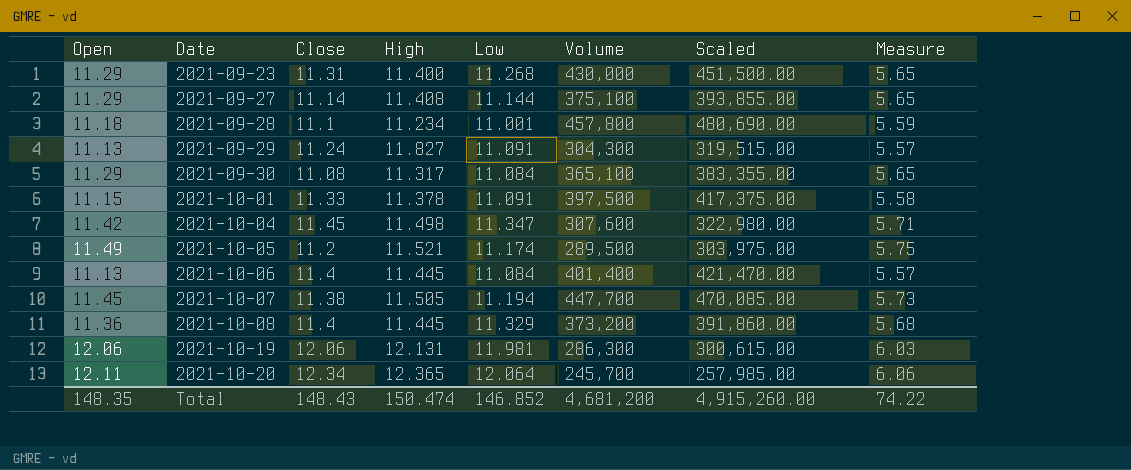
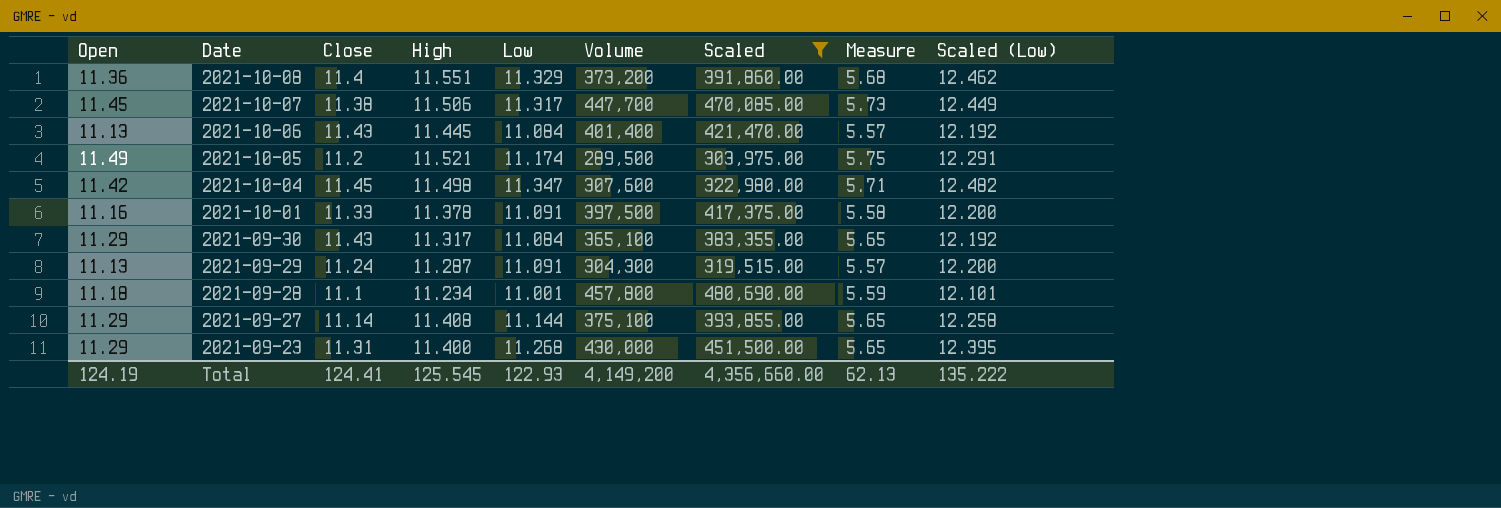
filter: none -> Scaled >= 303,975.00
row order: Date ascending -> Date descending
column Scaled (Low) | formula: none -> [Low] * 1.1
2021-10-08 | High: 11.445 -> 11.551
2021-10-07 | High: 11.505 -> 11.506
2021-10-07 | Low: 11.194 -> 11.317
2021-10-06 | Close: 11.4 -> 11.43
2021-10-01 | Open: 11.15 -> 11.16
2021-09-30 | Close: 11.08 -> 11.43
2021-09-29 | High: 11.827 -> 11.287
Total | Open: 148.35 -> 124.19
Total | Close: 148.43 -> 124.41
Total | High: 150.474 -> 125.545
Total | Low: 146.852 -> 122.93
Total | Volume: 4,681,200 -> 4,149,200
Total | Scaled: 4,915,260.00 -> 4,356,660.00
Total | Measure: 74.22 -> 62.13

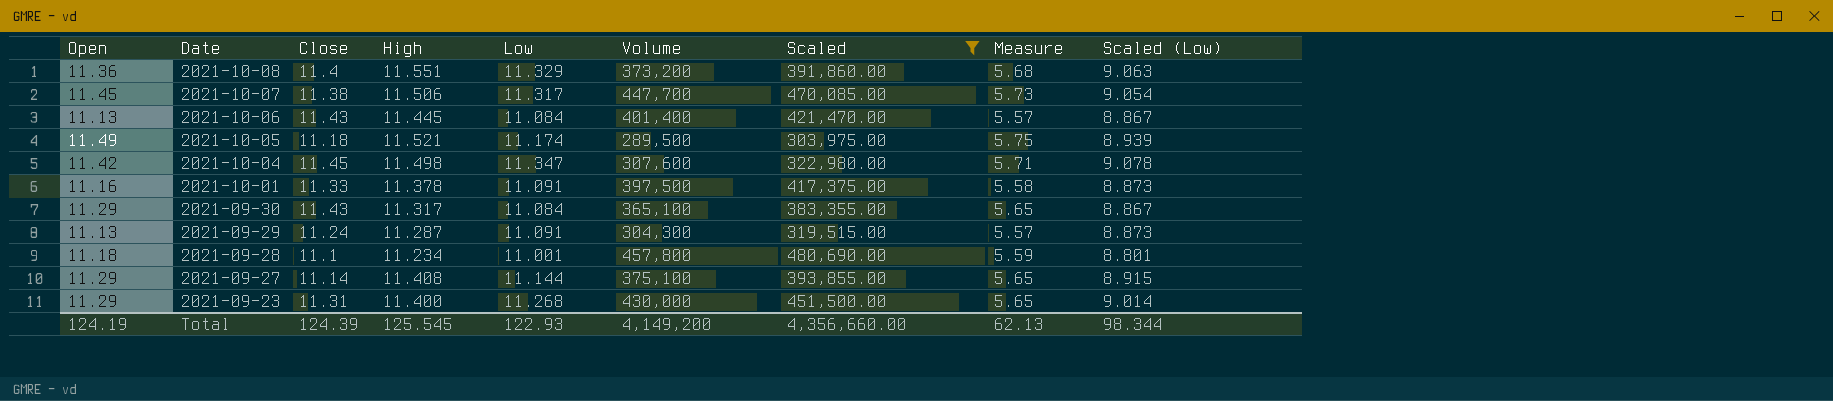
column Scaled (Low) | formula: [Low] * 1.1 -> [Low] * 0.8
2021-10-05 | Close: 11.2 -> 11.18
Total | Close: 124.41 -> 124.39
Total | Scaled (Low): 135.222 -> 98.344

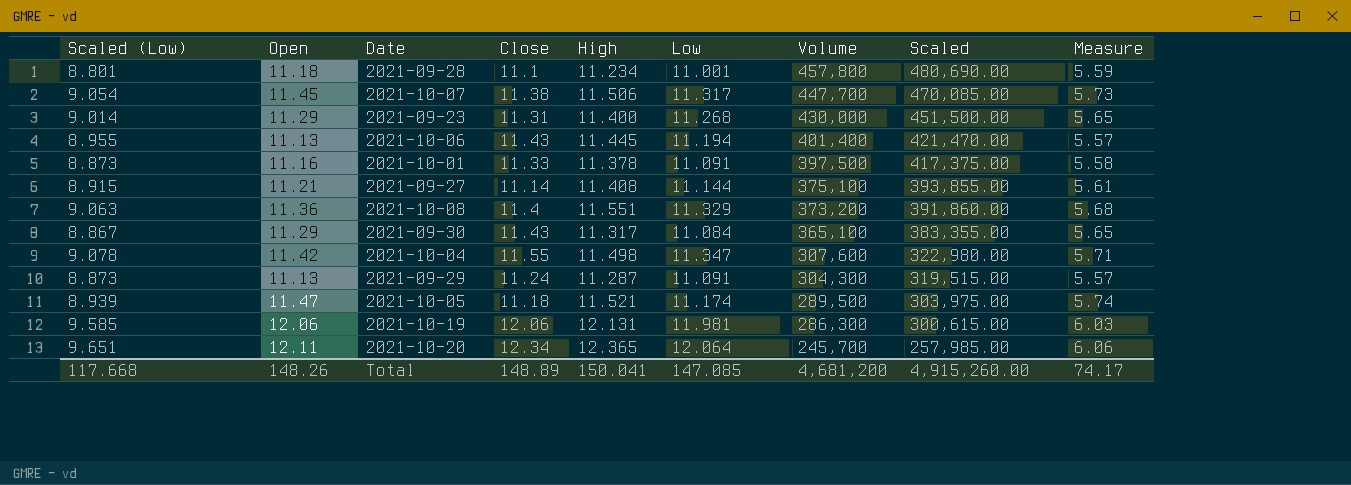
filter: Scaled >= 303,975.00 -> none
row order: Date descending -> Volume descending
column Scaled (Low) | position: 9 -> 1
2021-10-06 | Scaled (Low): 8.867 -> 8.955
2021-10-06 | Low: 11.084 -> 11.194
2021-09-27 | Open: 11.29 -> 11.21
2021-09-27 | Measure: 5.65 -> 5.61
2021-10-04 | Close: 11.45 -> 11.55
2021-10-05 | Open: 11.49 -> 11.47
2021-10-05 | Measure: 5.75 -> 5.74
Total | Scaled (Low): 98.344 -> 117.668
Total | Open: 124.19 -> 148.26
Total | Close: 124.39 -> 148.89
Total | High: 125.545 -> 150.041
Total | Low: 122.93 -> 147.085
Total | Volume: 4,149,200 -> 4,681,200
Total | Scaled: 4,356,660.00 -> 4,915,260.00
Total | Measure: 62.13 -> 74.17

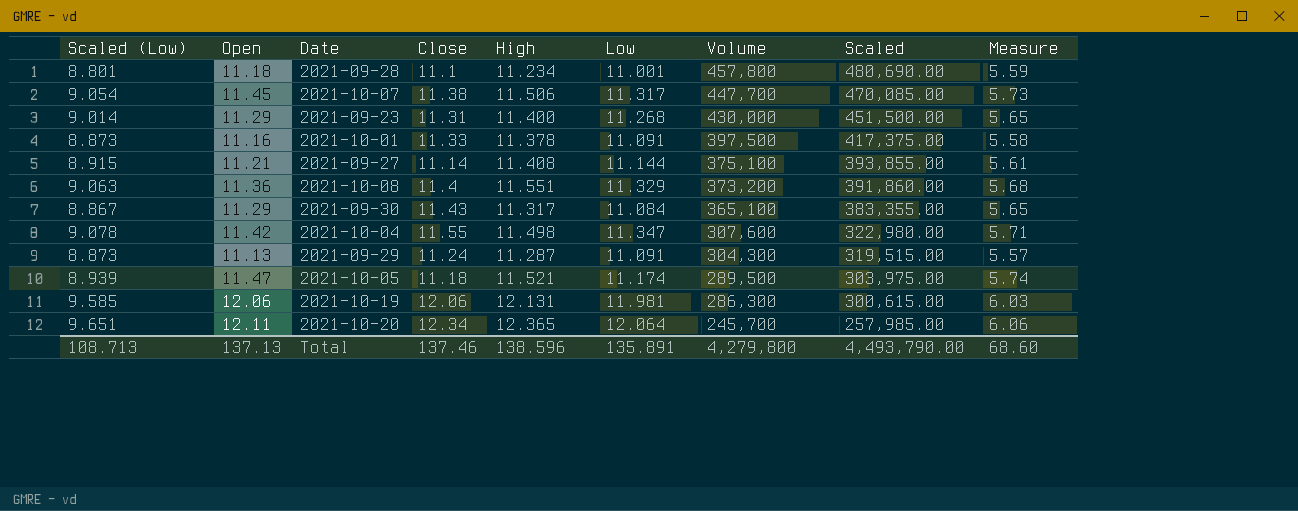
row 2021-10-06: 8.955 | 11.13 | 11.43 | 11.445 | 11.194 | 401,400 | 421,470.00 | 5.57 -> none
Total | Scaled (Low): 117.668 -> 108.713
Total | Open: 148.26 -> 137.13
Total | Close: 148.89 -> 137.46
Total | High: 150.041 -> 138.596
Total | Low: 147.085 -> 135.891
Total | Volume: 4,681,200 -> 4,279,800
Total | Scaled: 4,915,260.00 -> 4,493,790.00
Total | Measure: 74.17 -> 68.60

